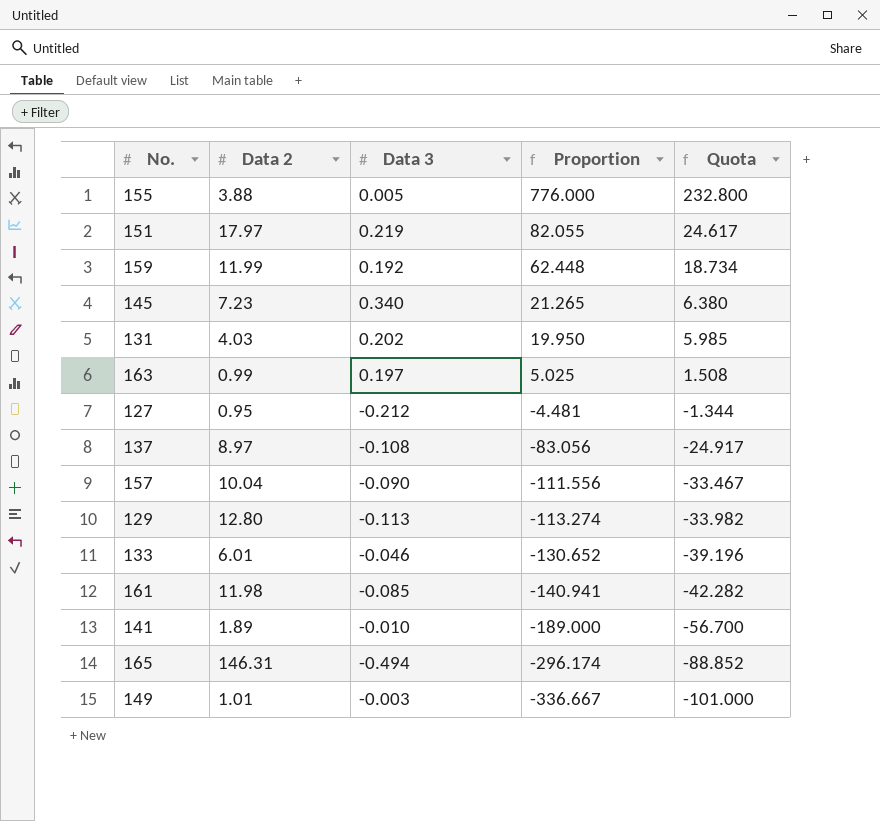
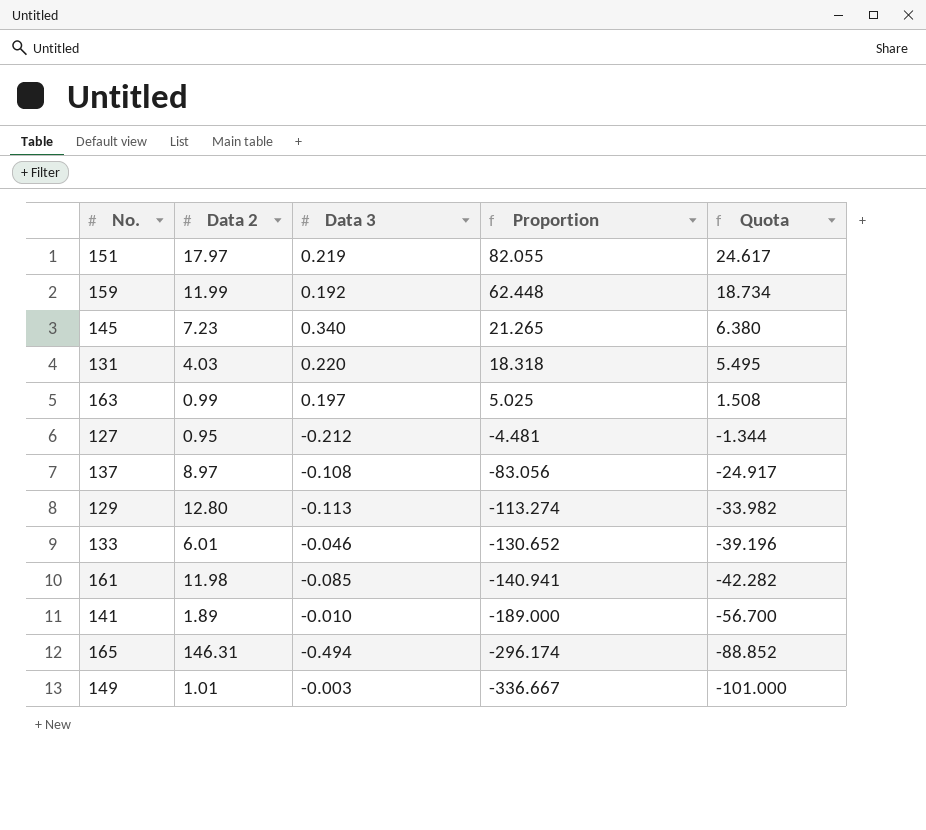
row 155: 3.88 | 0.005 | 776.000 | 232.800 -> none
row 157: 10.04 | -0.090 | -111.556 | -33.467 -> none
131 | Data 3: 0.202 -> 0.220
131 | Proportion: 19.950 -> 18.318
131 | Quota: 5.985 -> 5.495

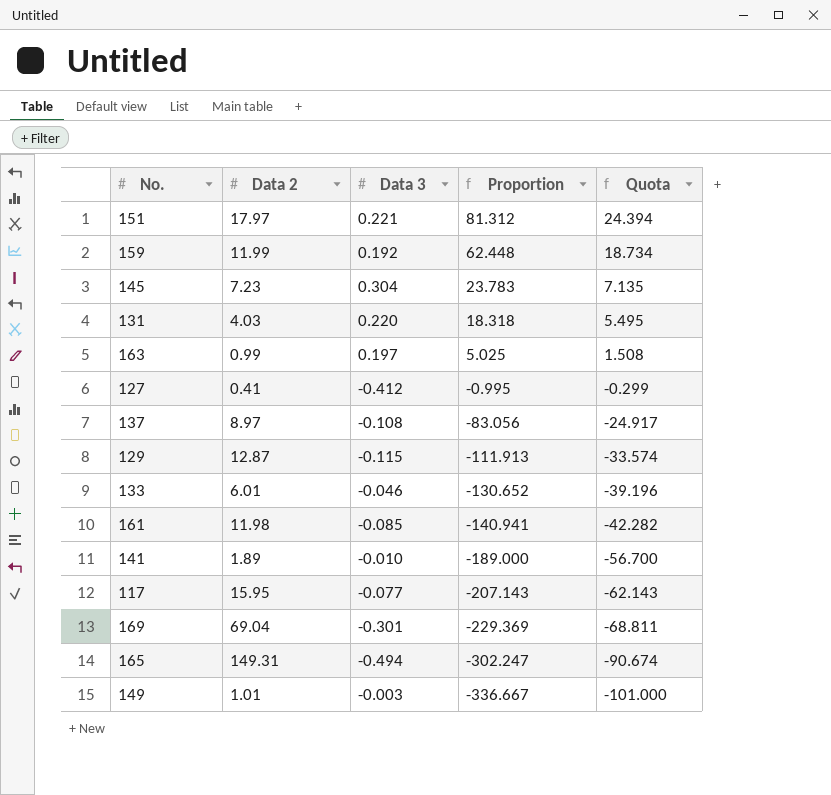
151 | Data 3: 0.219 -> 0.221
151 | Proportion: 82.055 -> 81.312
151 | Quota: 24.617 -> 24.394
145 | Data 3: 0.340 -> 0.304
145 | Proportion: 21.265 -> 23.783
145 | Quota: 6.380 -> 7.135
127 | Data 2: 0.95 -> 0.41
127 | Data 3: -0.212 -> -0.412
127 | Proportion: -4.481 -> -0.995
127 | Quota: -1.344 -> -0.299
129 | Data 2: 12.80 -> 12.87
129 | Data 3: -0.113 -> -0.115
129 | Proportion: -113.274 -> -111.913
129 | Quota: -33.982 -> -33.574
row 117: none -> 15.95 | -0.077 | -207.143 | -62.143
row 169: none -> 69.04 | -0.301 | -229.369 | -68.811
165 | Data 2: 146.31 -> 149.31
165 | Proportion: -296.174 -> -302.247
165 | Quota: -88.852 -> -90.674

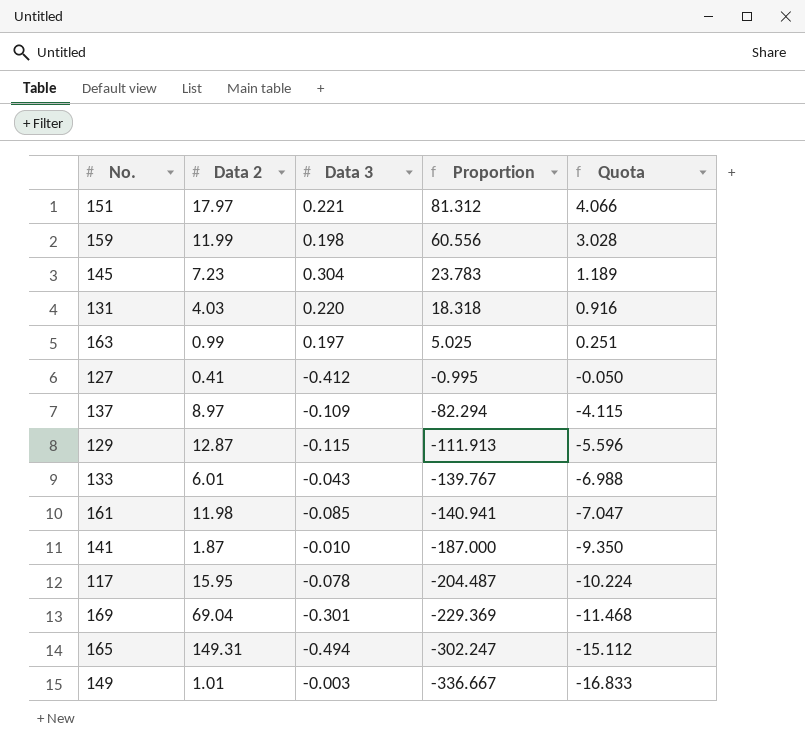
column Quota | formula: [Proportion] * 0.3 -> [Proportion] * 0.05
159 | Data 3: 0.192 -> 0.198
159 | Proportion: 62.448 -> 60.556
137 | Data 3: -0.108 -> -0.109
137 | Proportion: -83.056 -> -82.294
133 | Data 3: -0.046 -> -0.043
133 | Proportion: -130.652 -> -139.767
141 | Data 2: 1.89 -> 1.87
141 | Proportion: -189.000 -> -187.000
117 | Data 3: -0.077 -> -0.078
117 | Proportion: -207.143 -> -204.487

